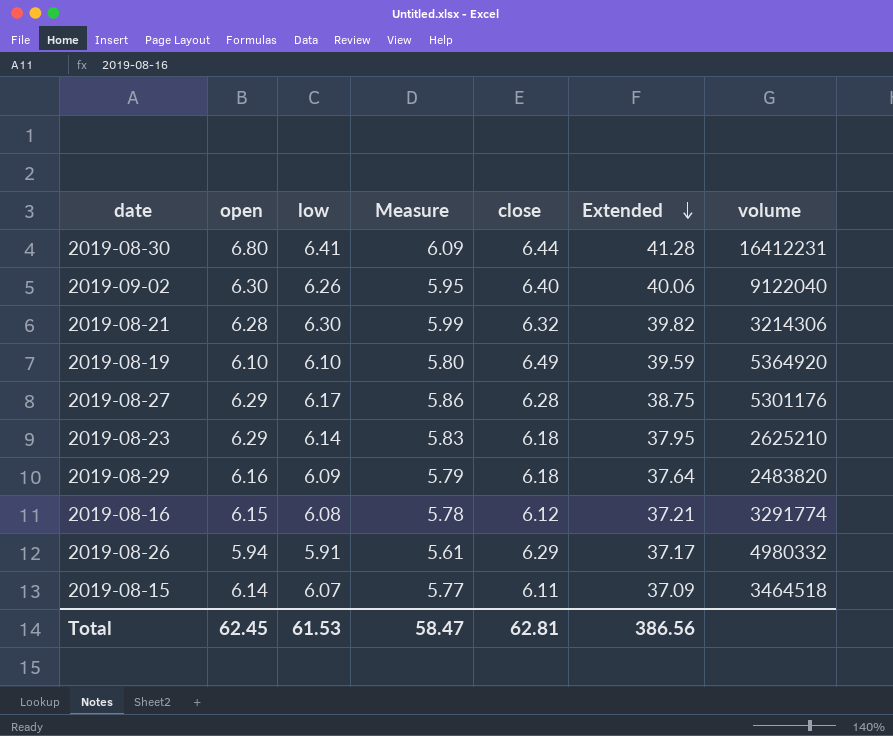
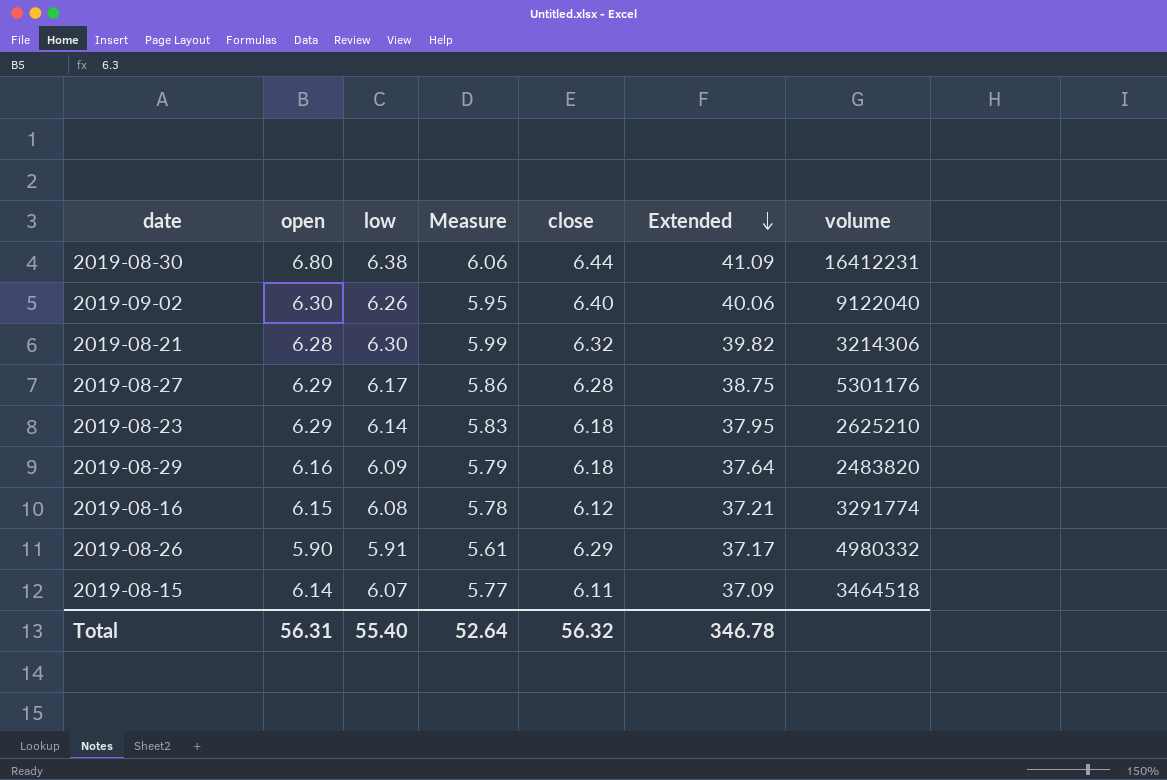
row 2019-08-19: 6.10 | 6.10 | 5.80 | 6.49 | 39.59 | 5364920 -> none
2019-08-30 | low: 6.41 -> 6.38
2019-08-30 | Measure: 6.09 -> 6.06
2019-08-30 | Extended: 41.28 -> 41.09
2019-08-26 | open: 5.94 -> 5.90
Total | open: 62.45 -> 56.31
Total | low: 61.53 -> 55.40
Total | Measure: 58.47 -> 52.64
Total | close: 62.81 -> 56.32
Total | Extended: 386.56 -> 346.78

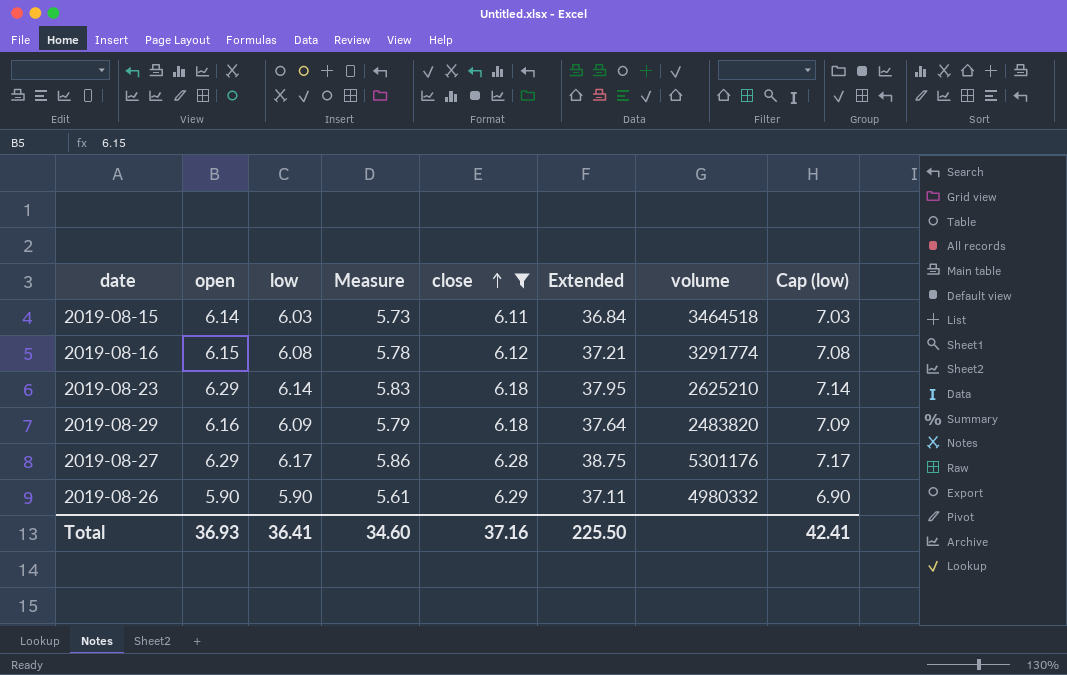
filter: none -> close <= 6.29
row order: Extended descending -> close ascending
column Cap (low) | formula: none -> [low] + 1
2019-08-15 | low: 6.07 -> 6.03
2019-08-15 | Measure: 5.77 -> 5.73
2019-08-15 | Extended: 37.09 -> 36.84
2019-08-26 | low: 5.91 -> 5.90
2019-08-26 | Extended: 37.17 -> 37.11
Total | open: 56.31 -> 36.93
Total | low: 55.40 -> 36.41
Total | Measure: 52.64 -> 34.60
Total | close: 56.32 -> 37.16
Total | Extended: 346.78 -> 225.50

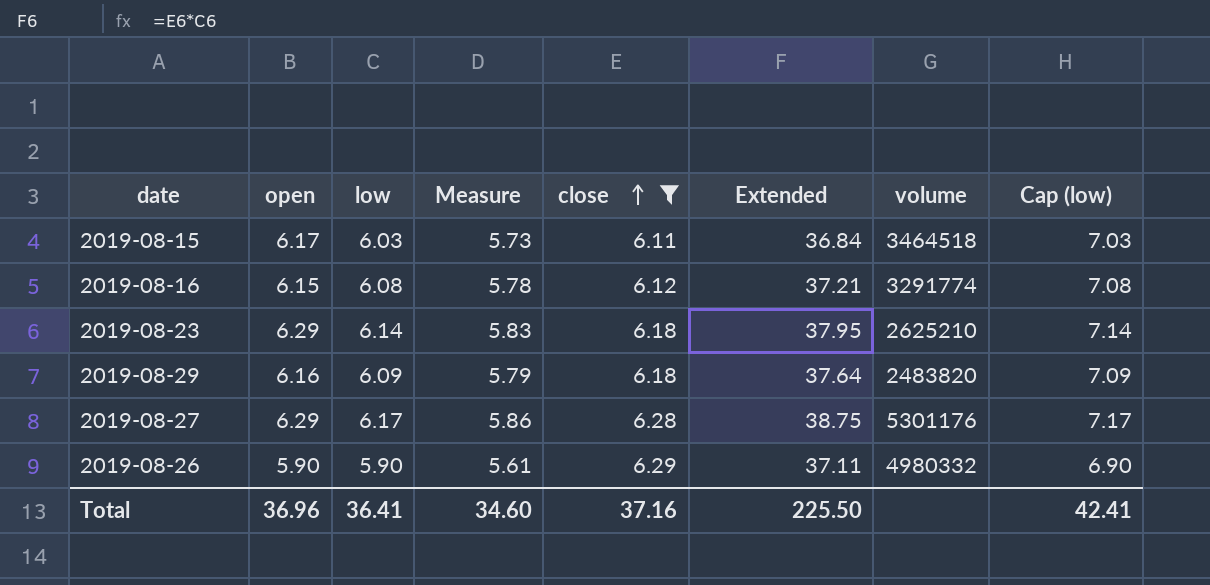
2019-08-15 | open: 6.14 -> 6.17
Total | open: 36.93 -> 36.96

